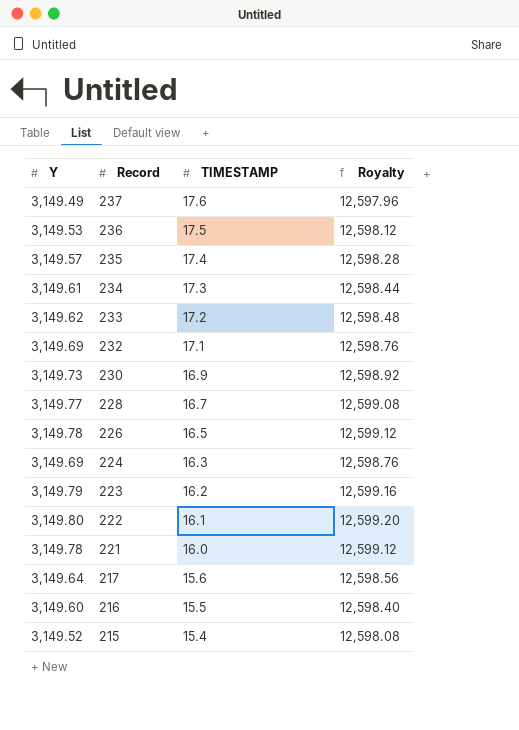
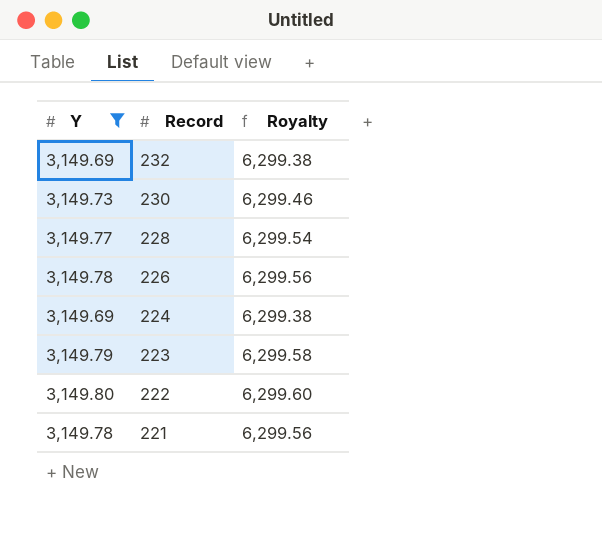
filter: none -> Y >= 3,149.69
column TIMESTAMP | position: 3 -> none
column Royalty | formula: [Y] * 4 -> [Y] * 2

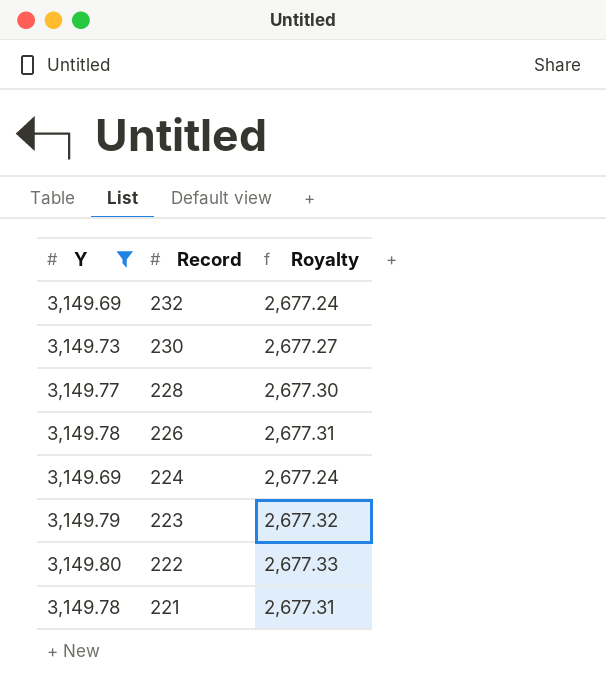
column Royalty | formula: [Y] * 2 -> [Y] * 0.85

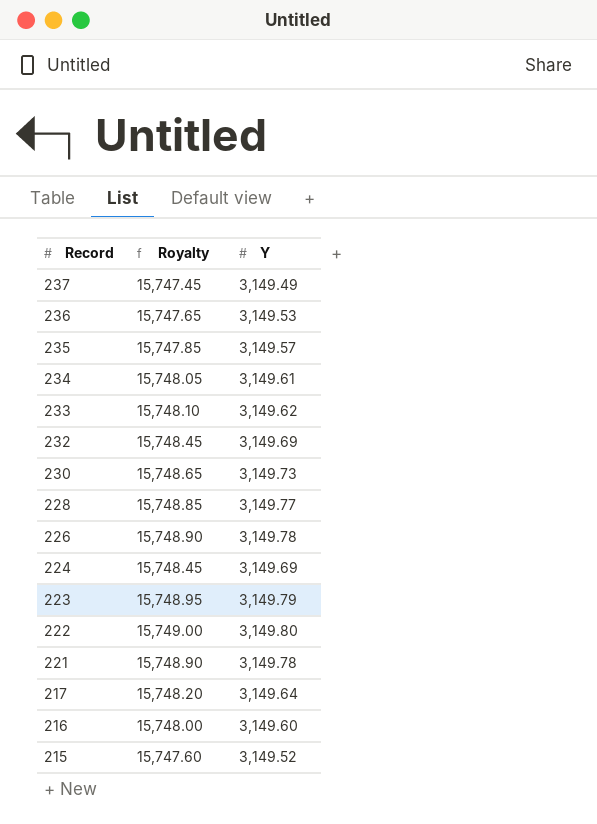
filter: Y >= 3,149.69 -> none
column Royalty | formula: [Y] * 0.85 -> [Y] * 5
column Y | position: 1 -> 3

